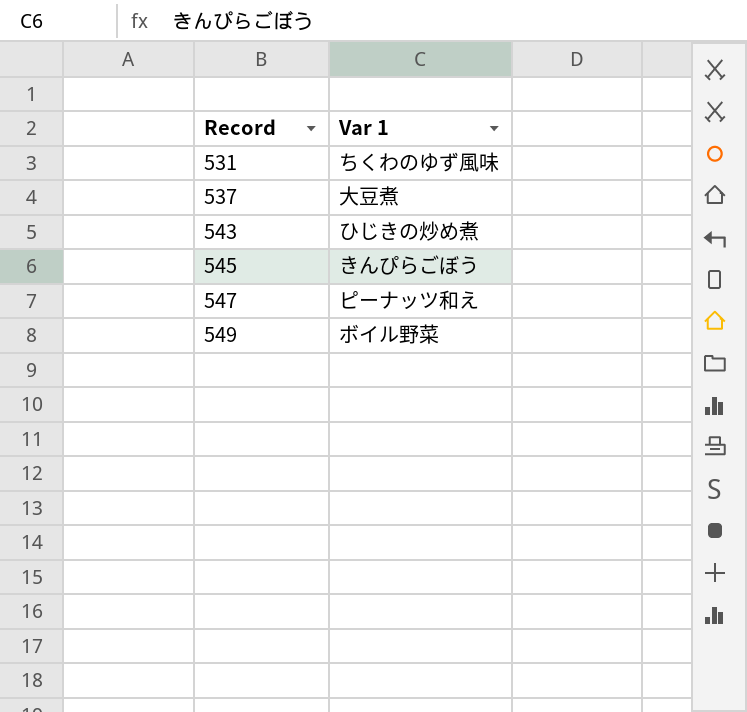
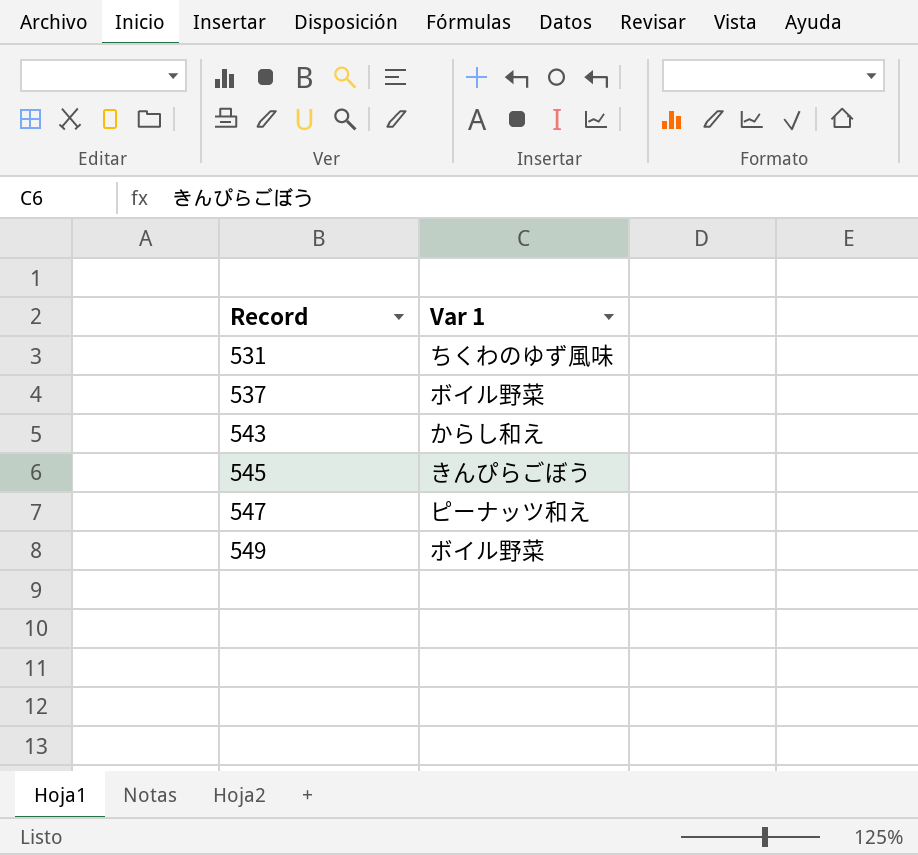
537 | Var 1: 大豆煮 -> ボイル野菜
543 | Var 1: ひじきの炒め煮 -> からし和え

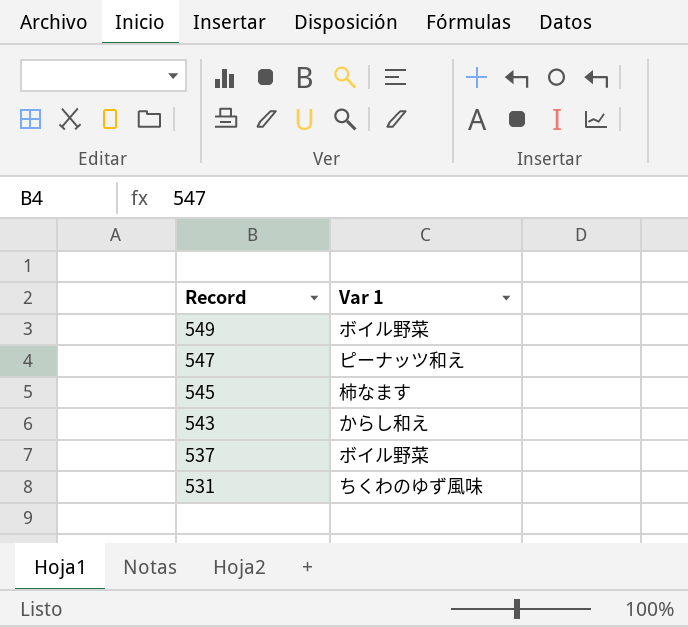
row order: Record ascending -> Record descending
545 | Var 1: きんぴらごぼう -> 柿なます

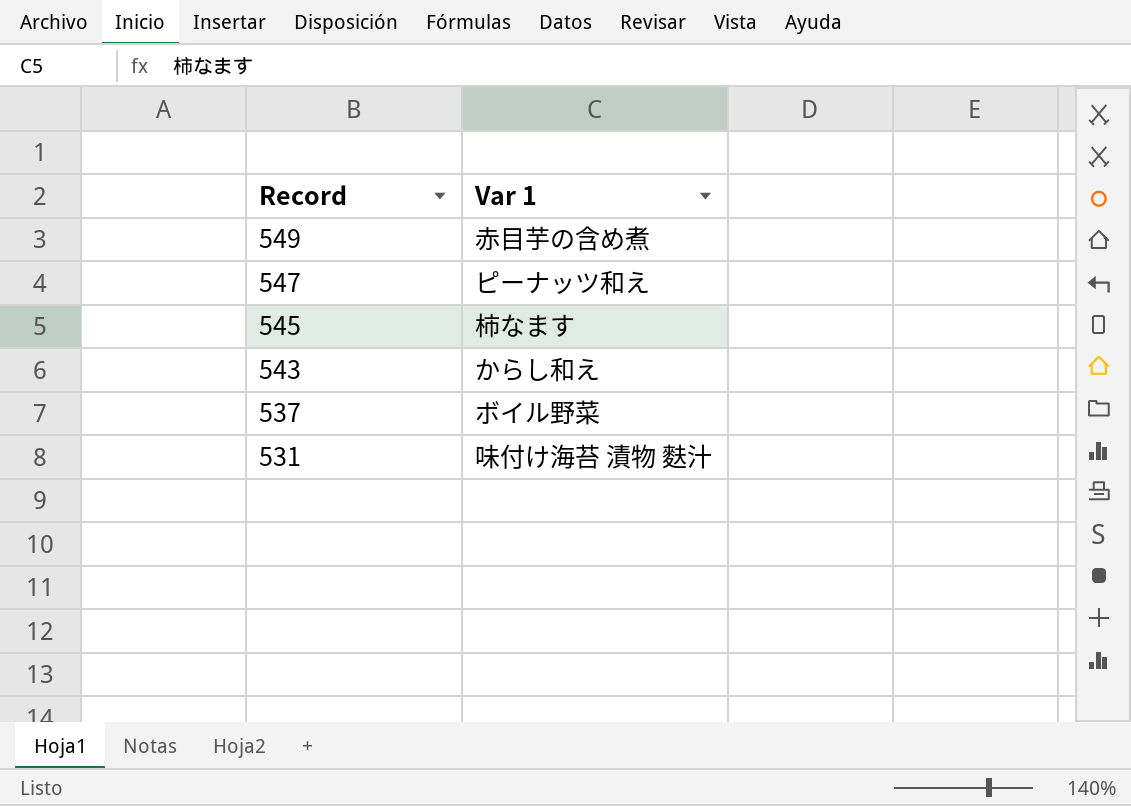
549 | Var 1: ボイル野菜 -> 赤目芋の含め煮
531 | Var 1: ちくわのゆず風味 -> 味付け海苔 漬物 麩汁

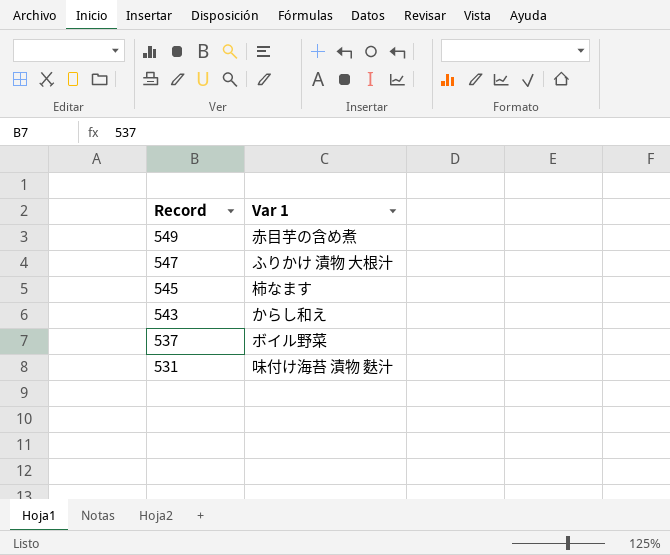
547 | Var 1: ピーナッツ和え -> ふりかけ 漬物 大根汁

